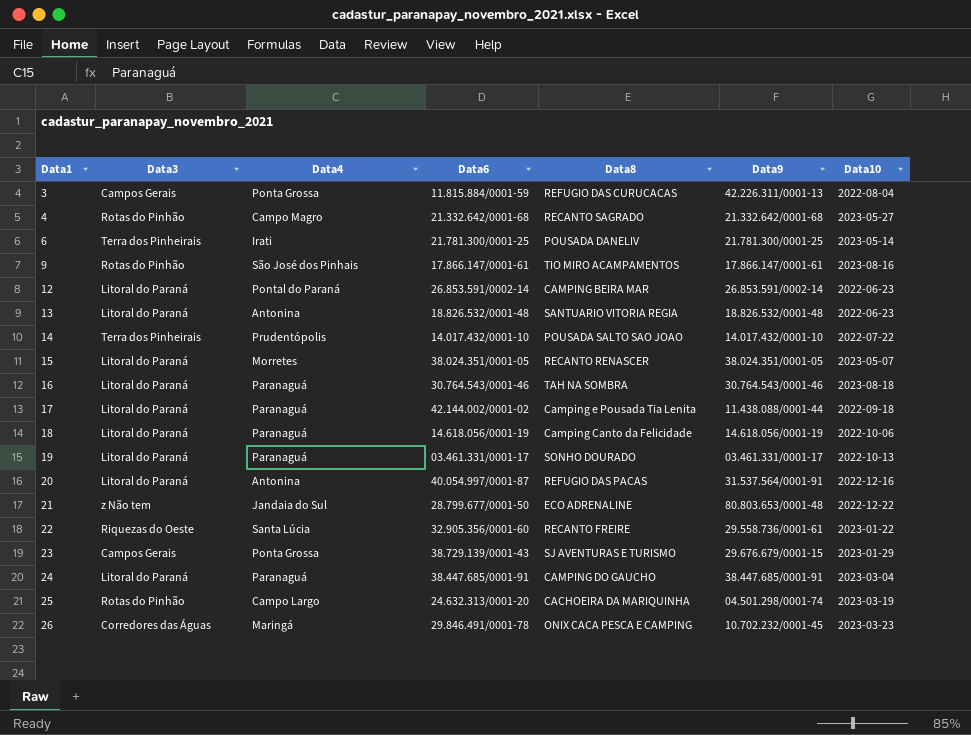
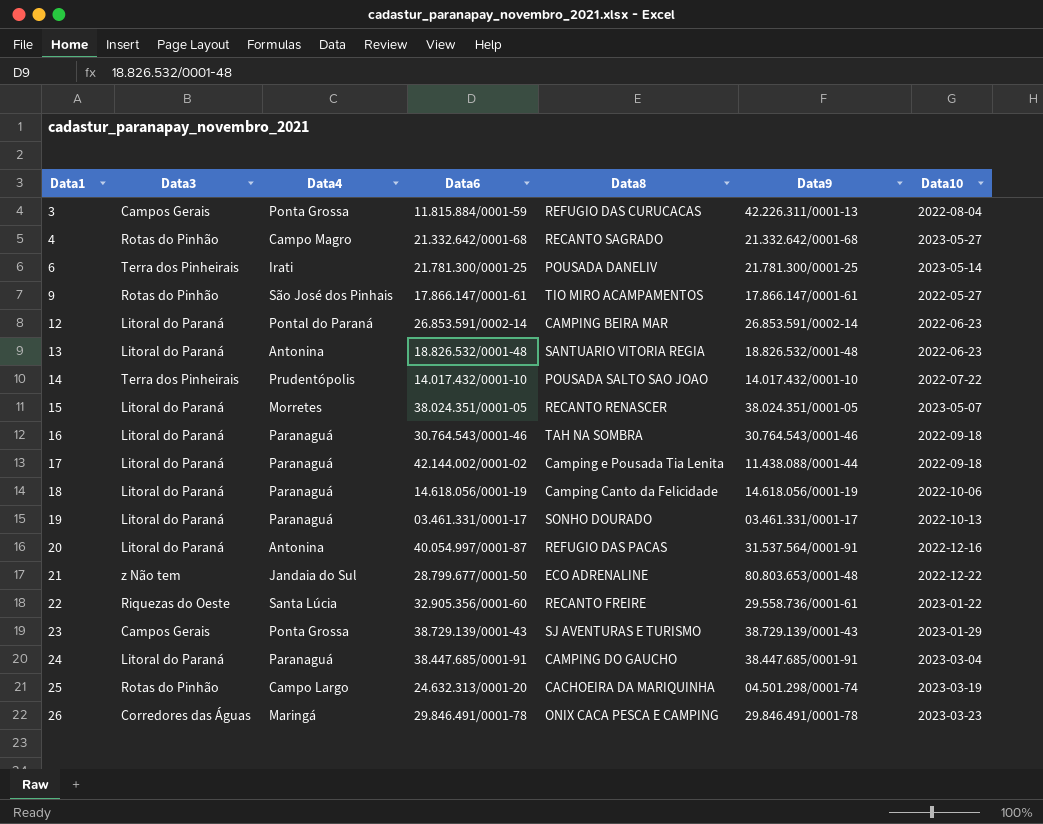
9 | Data10: 2023-08-16 -> 2022-05-27
16 | Data10: 2023-08-18 -> 2022-09-18
23 | Data9: 29.676.679/0001-15 -> 38.729.139/0001-43
26 | Data9: 10.702.232/0001-45 -> 29.846.491/0001-78

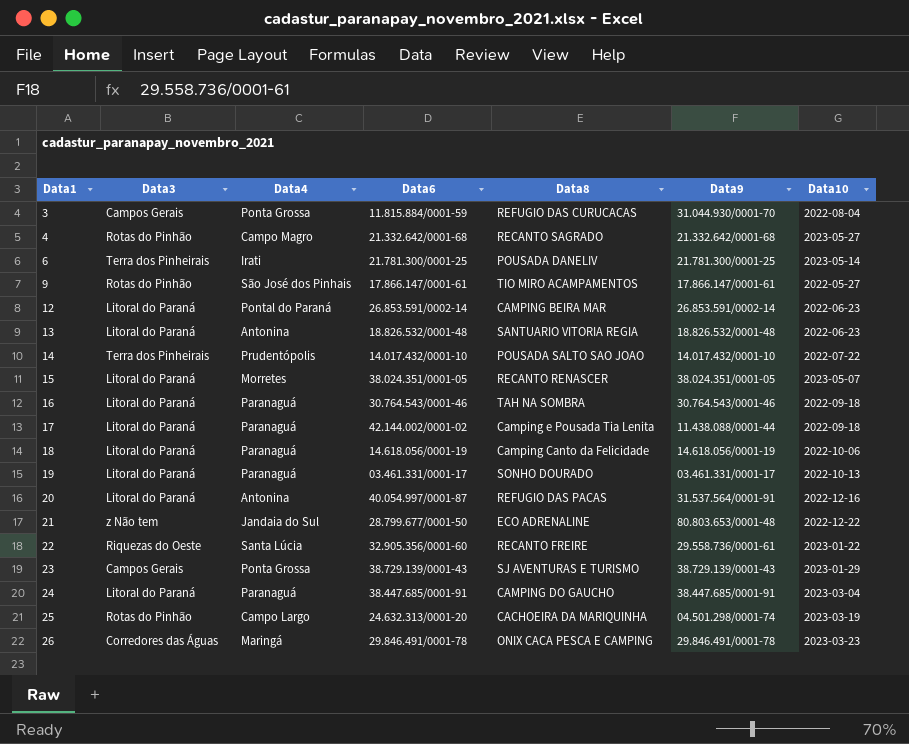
3 | Data9: 42.226.311/0001-13 -> 31.044.930/0001-70

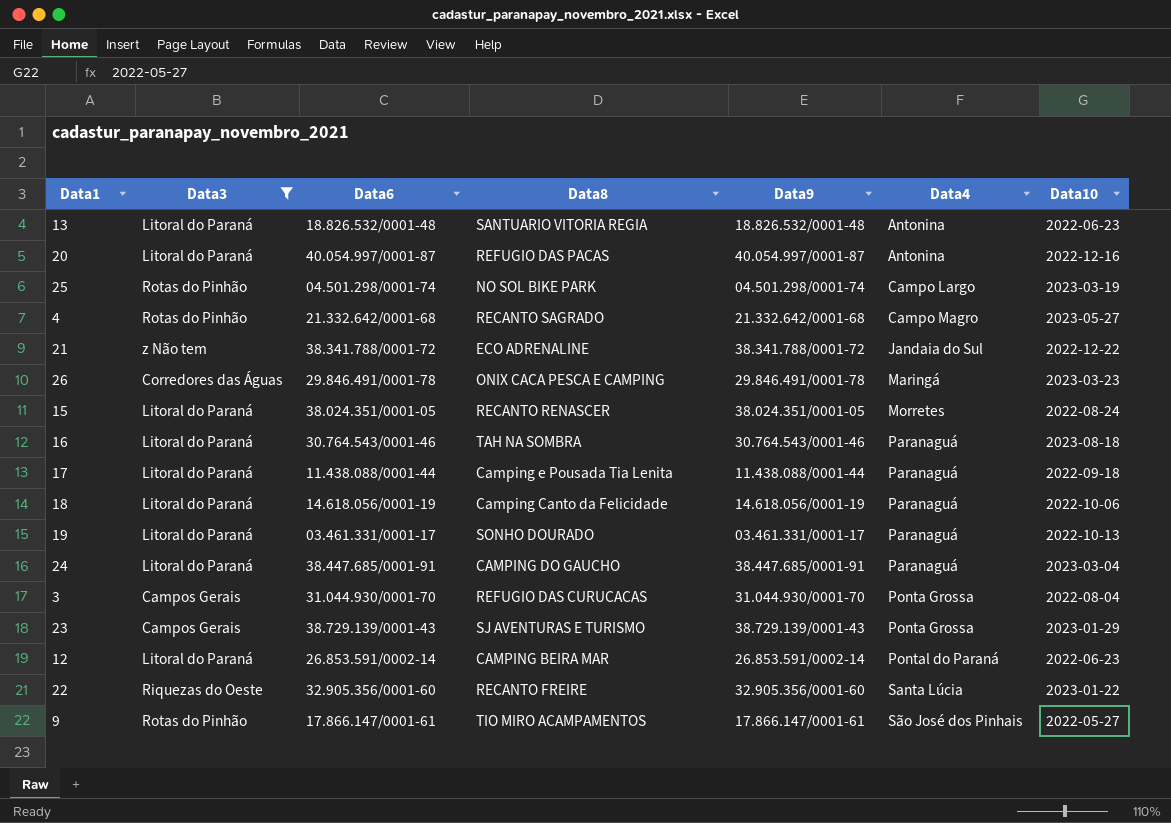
filter: none -> Data3 != Terra dos Pinheirais
row order: Data1 ascending -> Data4 ascending
column Data4 | position: 3 -> 6
20 | Data9: 31.537.564/0001-91 -> 40.054.997/0001-87
25 | Data6: 24.632.313/0001-20 -> 04.501.298/0001-74
25 | Data8: CACHOEIRA DA MARIQUINHA -> NO SOL BIKE PARK
21 | Data6: 28.799.677/0001-50 -> 38.341.788/0001-72
21 | Data9: 80.803.653/0001-48 -> 38.341.788/0001-72
15 | Data10: 2023-05-07 -> 2022-08-24
16 | Data10: 2022-09-18 -> 2023-08-18
17 | Data6: 42.144.002/0001-02 -> 11.438.088/0001-44
3 | Data6: 11.815.884/0001-59 -> 31.044.930/0001-70
22 | Data9: 29.558.736/0001-61 -> 32.905.356/0001-60

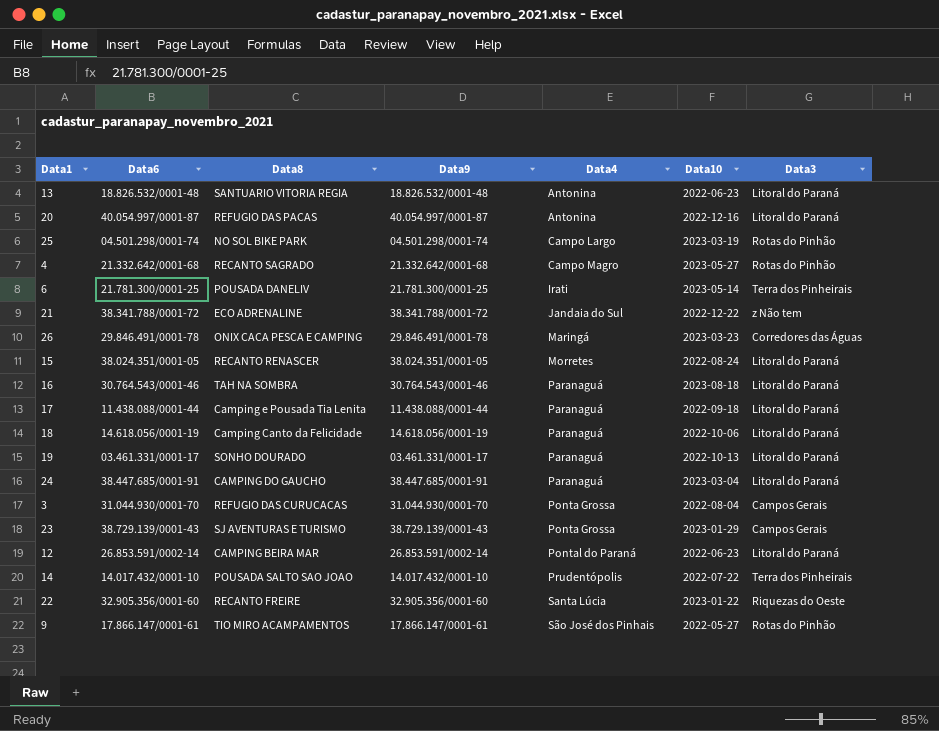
filter: Data3 != Terra dos Pinheirais -> none
column Data3 | position: 2 -> 7

